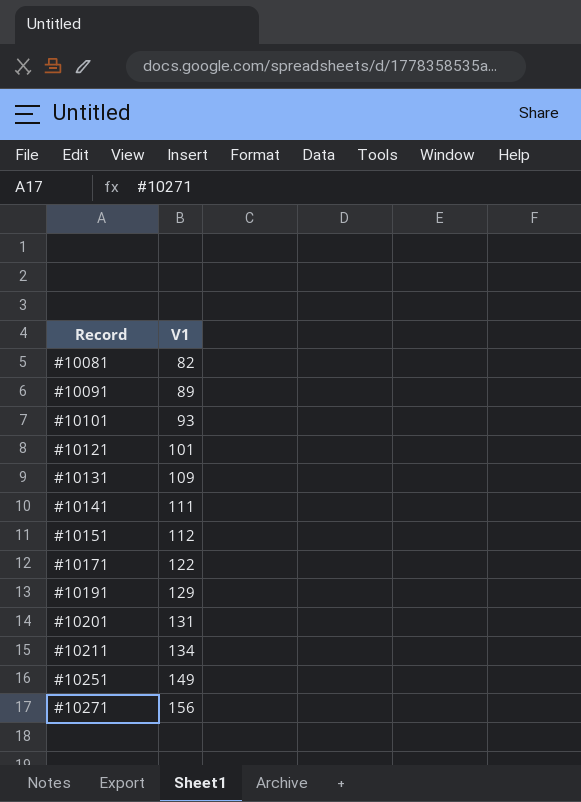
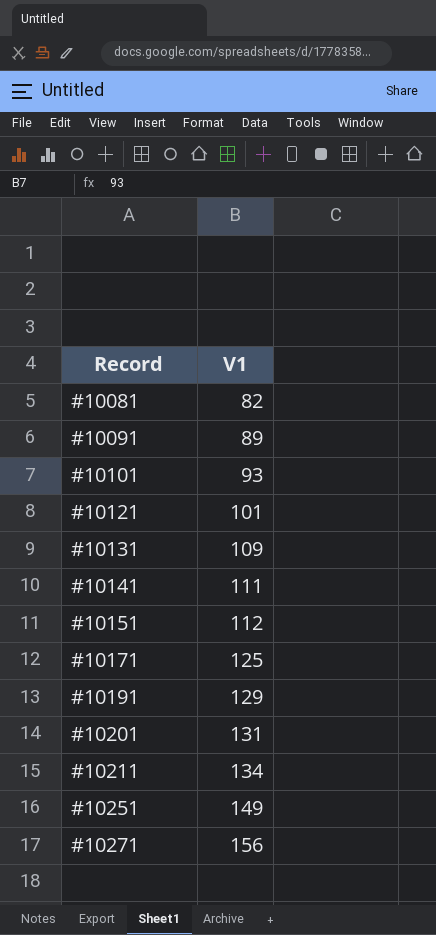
#10171 | V1: 122 -> 125

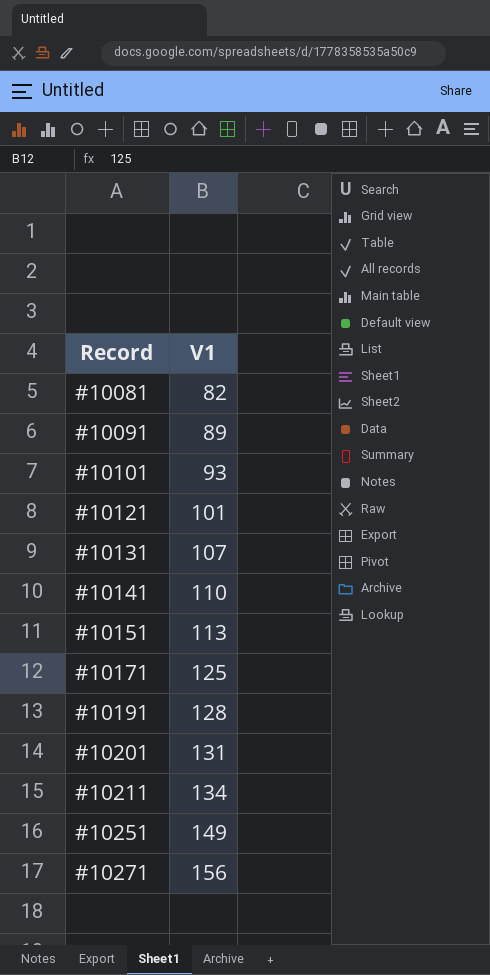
#10131 | V1: 109 -> 107
#10141 | V1: 111 -> 110
#10151 | V1: 112 -> 113
#10191 | V1: 129 -> 128

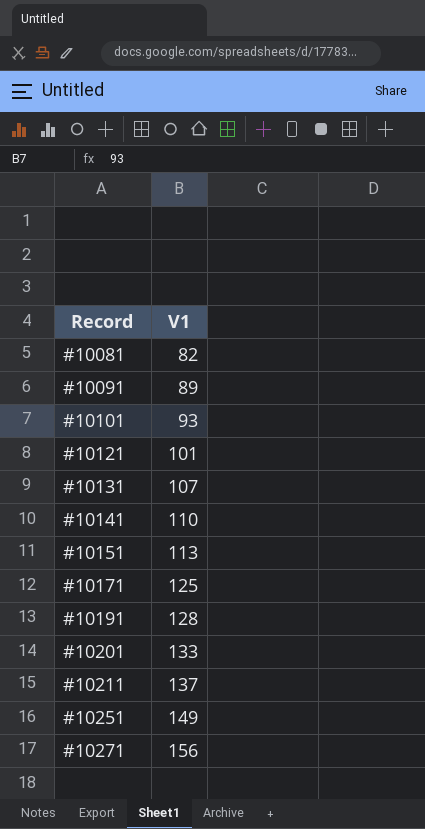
#10201 | V1: 131 -> 133
#10211 | V1: 134 -> 137

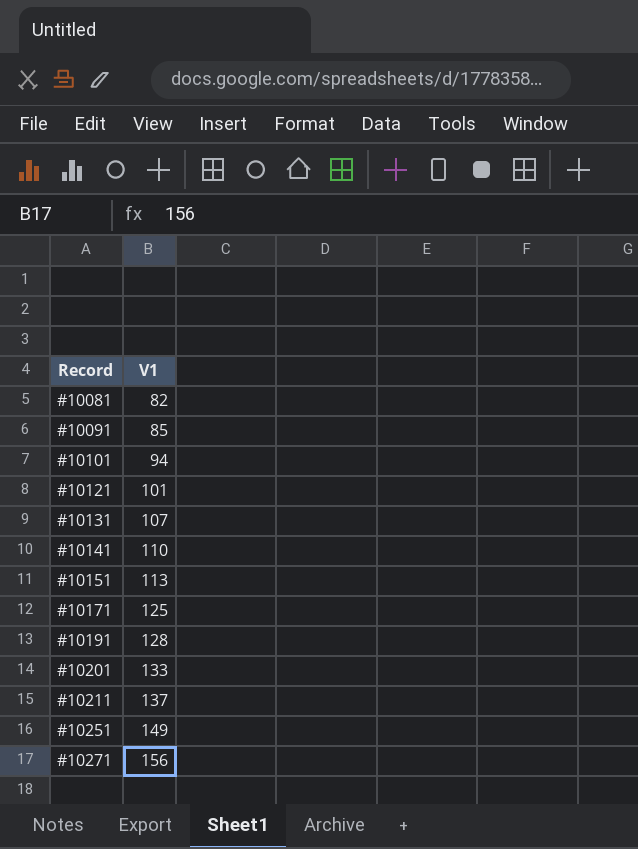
#10091 | V1: 89 -> 85
#10101 | V1: 93 -> 94

